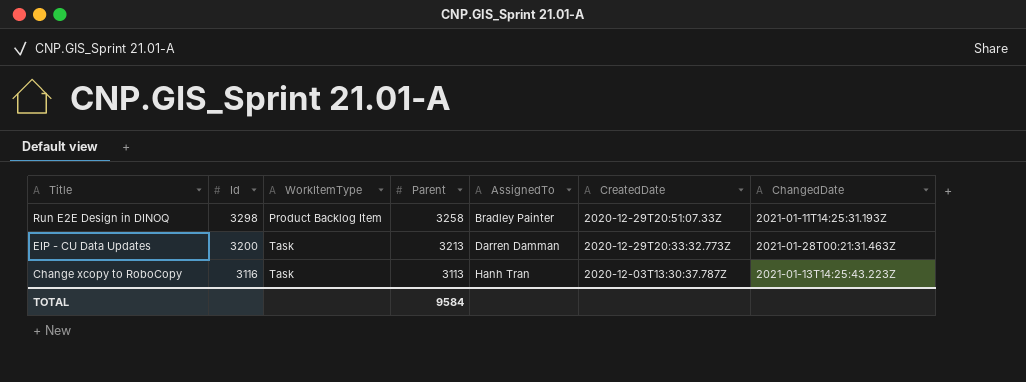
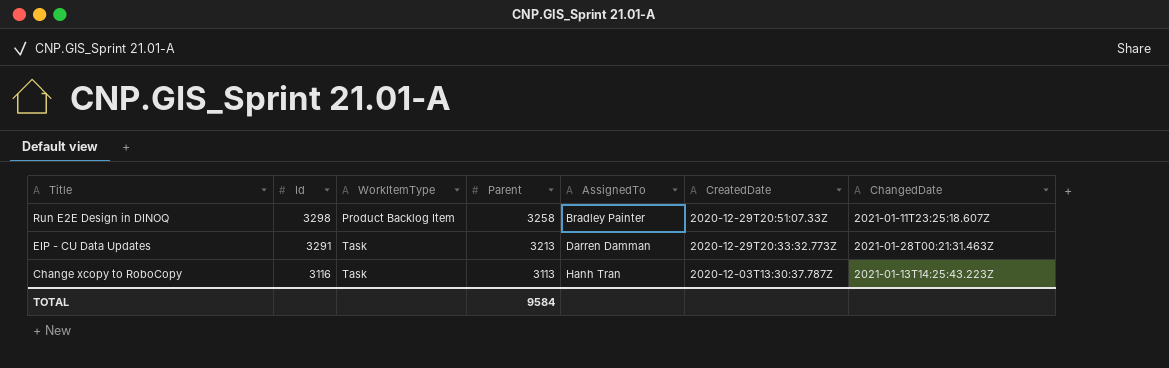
Run E2E Design in DINOQ | ChangedDate: 2021-01-11T14:25:31.193Z -> 2021-01-11T23:25:18.607Z
EIP - CU Data Updates | Id: 3200 -> 3291

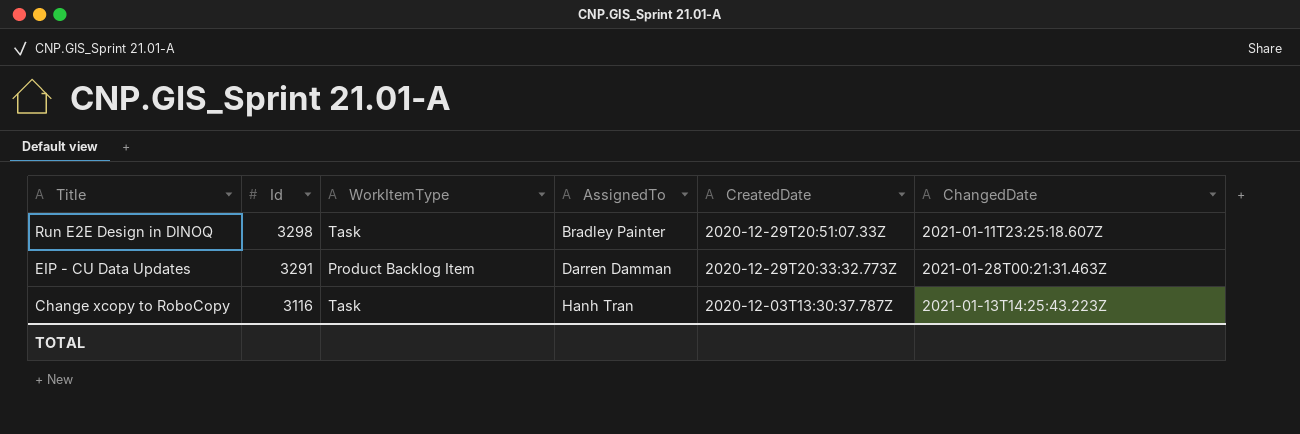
column Parent | position: 4 -> none
Run E2E Design in DINOQ | WorkItemType: Product Backlog Item -> Task
EIP - CU Data Updates | WorkItemType: Task -> Product Backlog Item

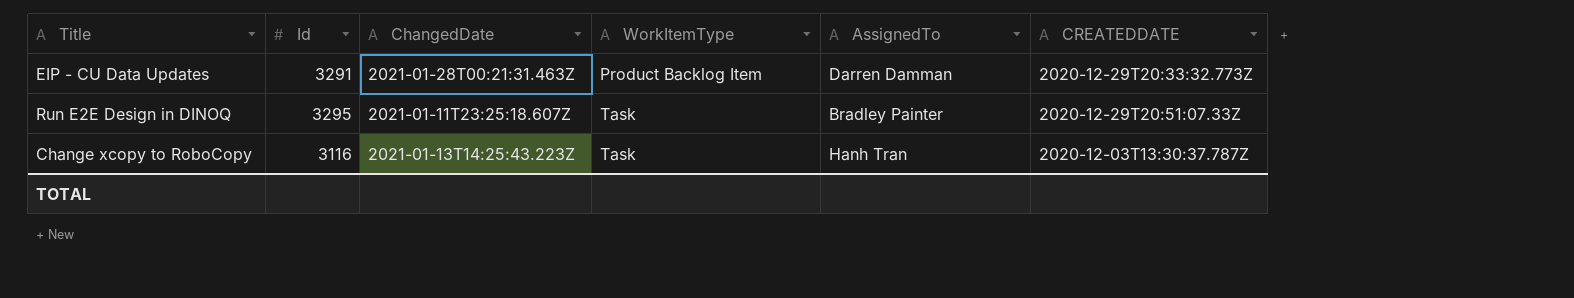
row order: Title descending -> WorkItemType ascending
column ChangedDate | position: 6 -> 3
column name: CreatedDate -> CREATEDDATE
Run E2E Design in DINOQ | Id: 3298 -> 3295

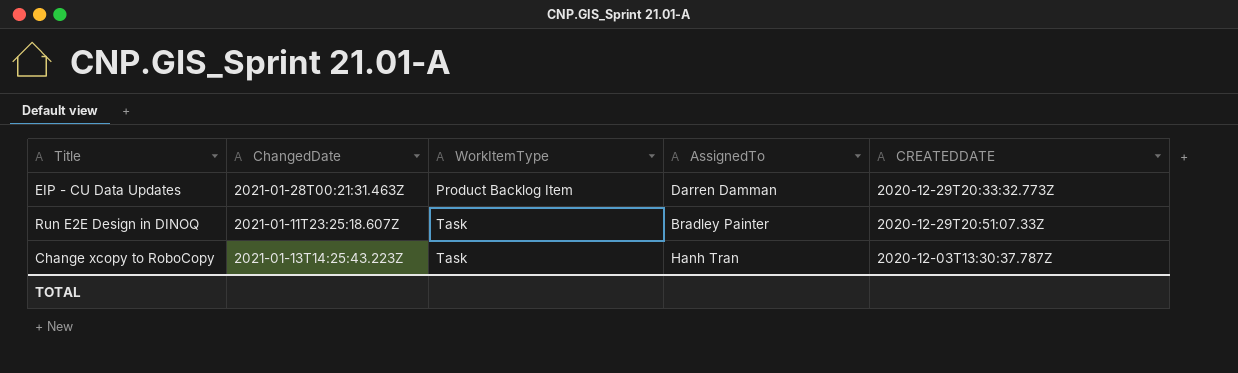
column Id | position: 2 -> none

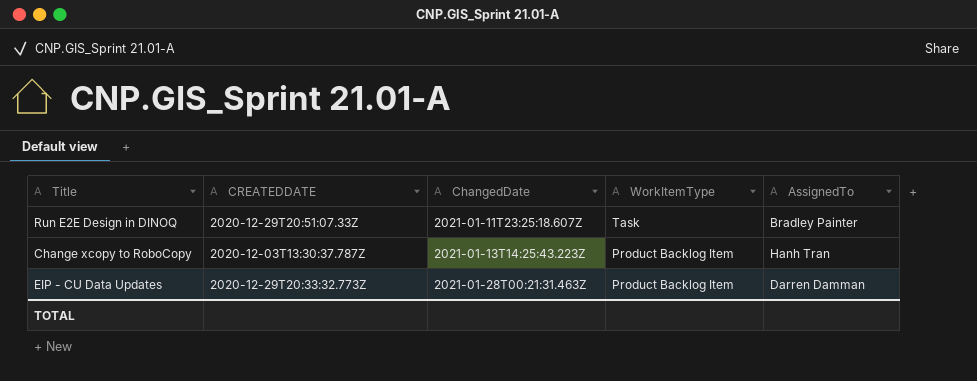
row order: WorkItemType ascending -> ChangedDate ascending
column CREATEDDATE | position: 5 -> 2
Change xcopy to RoboCopy | WorkItemType: Task -> Product Backlog Item

